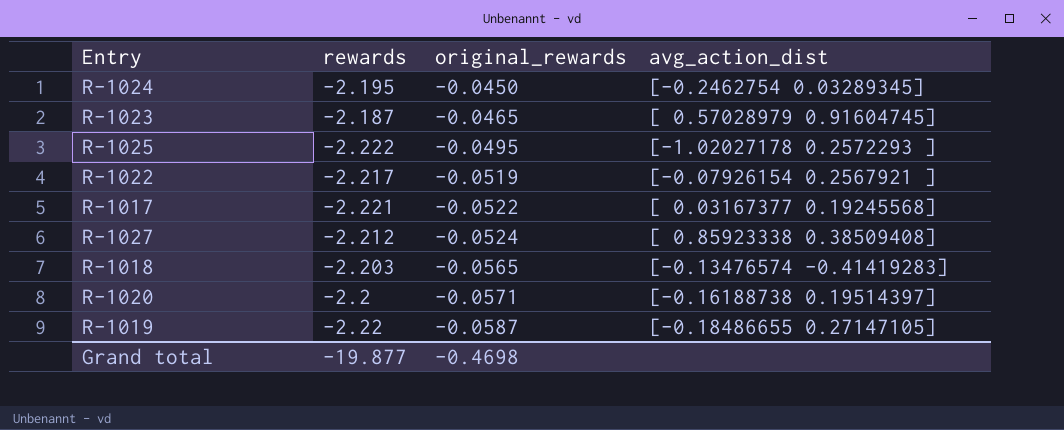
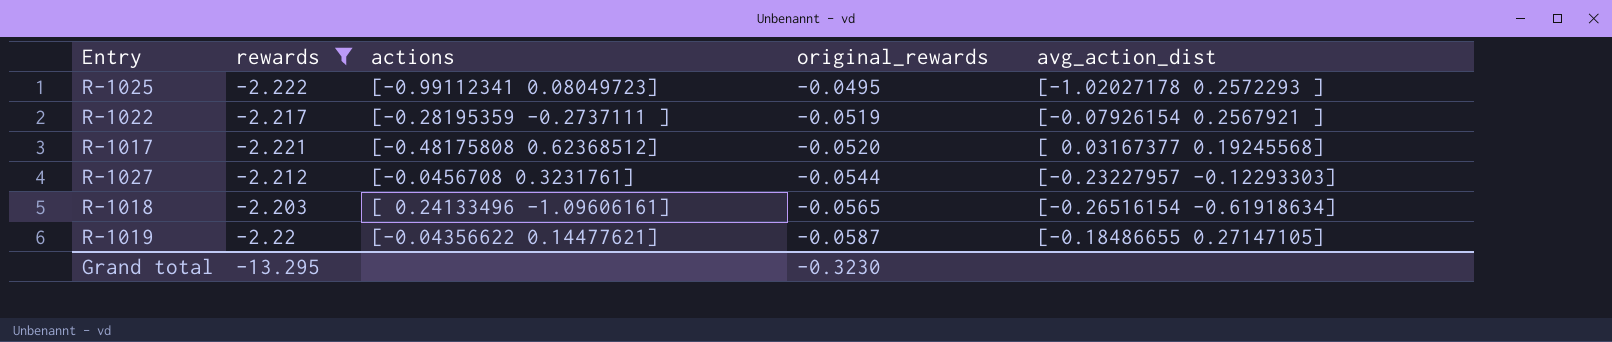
filter: none -> rewards <= -2.203
column actions | position: none -> 3
R-1017 | original_rewards: -0.0522 -> -0.0520
R-1027 | original_rewards: -0.0524 -> -0.0544
R-1027 | avg_action_dist: [ 0.85923338 0.38509408] -> [-0.23227957 -0.12293303]
R-1018 | avg_action_dist: [-0.13476574 -0.41419283] -> [-0.26516154 -0.61918634]
Grand total | rewards: -19.877 -> -13.295
Grand total | original_rewards: -0.4698 -> -0.3230

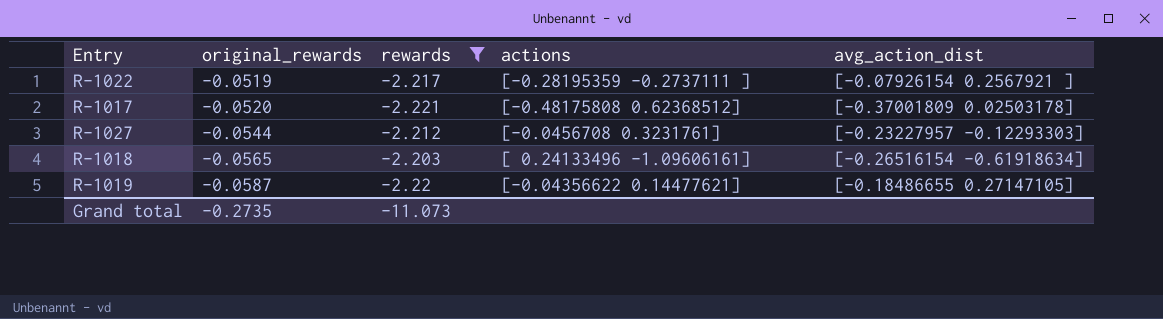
column original_rewards | position: 4 -> 2
row R-1025: -2.222 | [-0.99112341 0.08049723] | -0.0495 | [-1.02027178 0.2572293 ] -> none
R-1017 | avg_action_dist: [ 0.03167377 0.19245568] -> [-0.37001809 0.02503178]
Grand total | original_rewards: -0.3230 -> -0.2735
Grand total | rewards: -13.295 -> -11.073

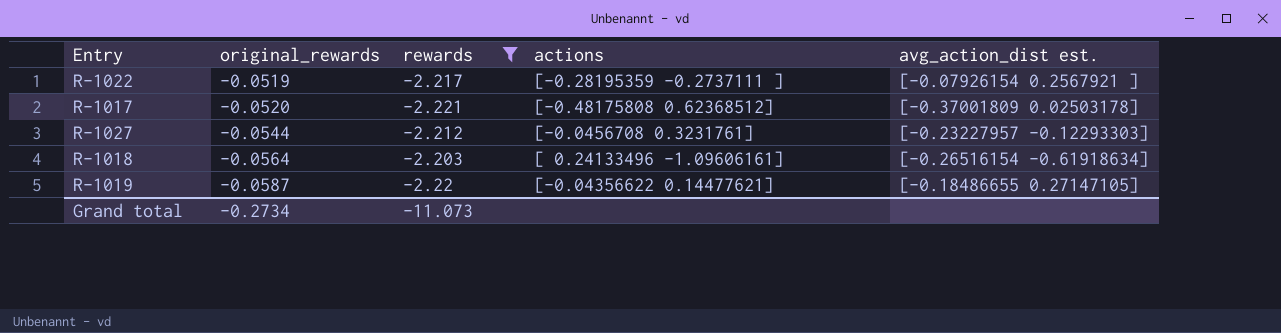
column name: avg_action_dist -> avg_action_dist est.
R-1018 | original_rewards: -0.0565 -> -0.0564
Grand total | original_rewards: -0.2735 -> -0.2734

